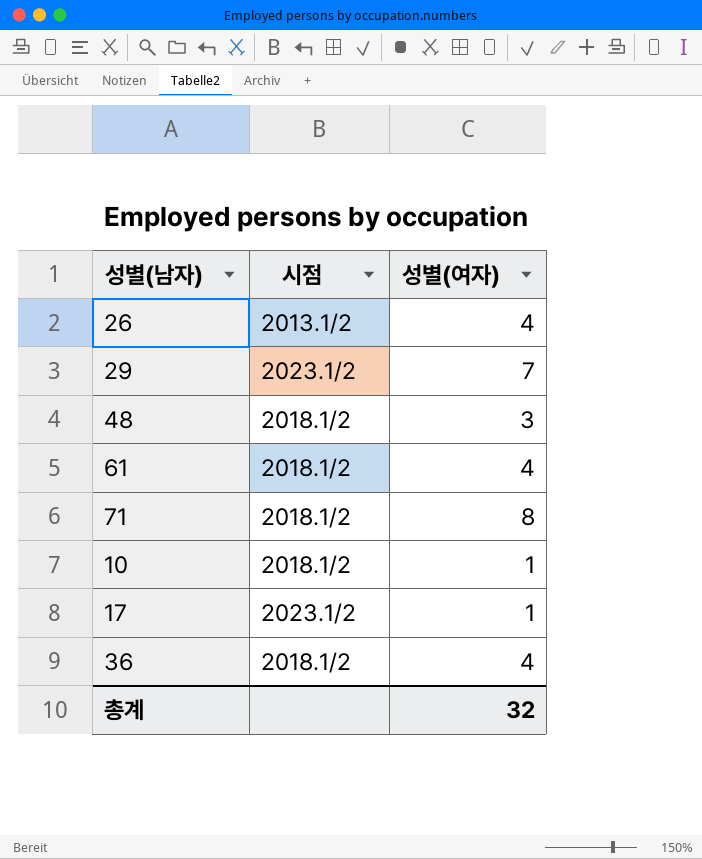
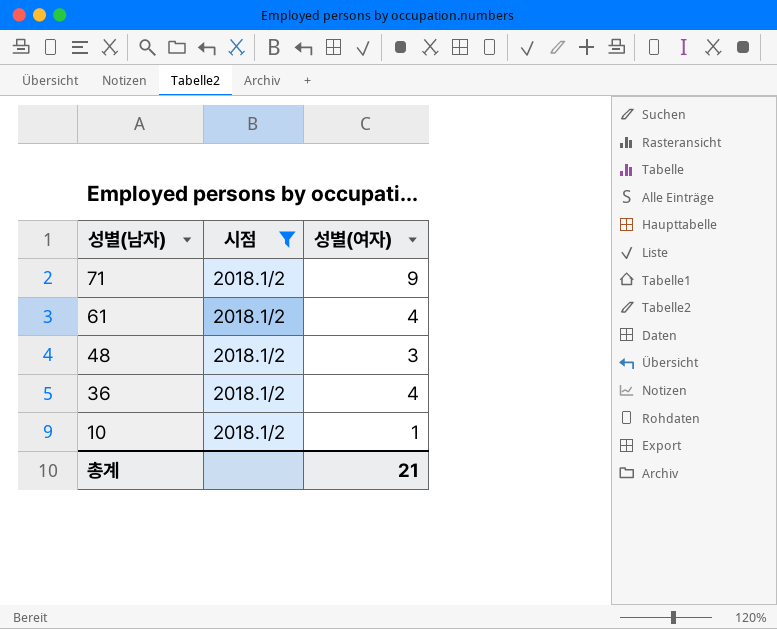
filter: none -> 시점 = 2018.1/2
row order: none -> 성별(남자) descending
71 | 성별(여자): 8 -> 9
총계 | 성별(여자): 32 -> 21

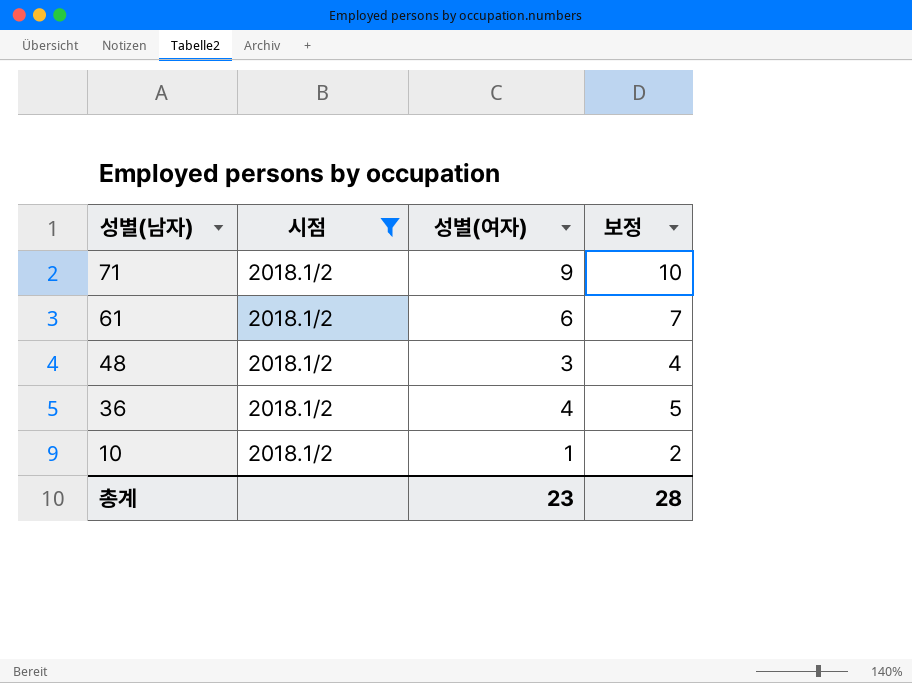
column 보정 | formula: none -> [성별(여자)] + 1
61 | 성별(여자): 4 -> 6
총계 | 성별(여자): 21 -> 23

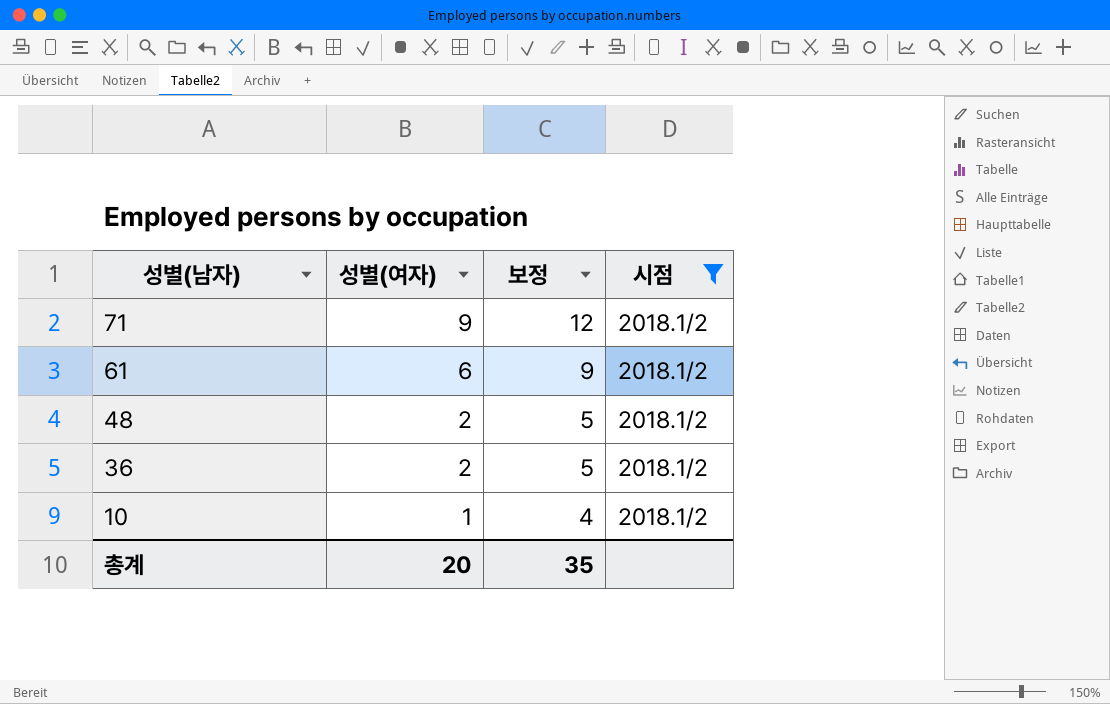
column 보정 | formula: [성별(여자)] + 1 -> [성별(여자)] + 3
column 시점 | position: 2 -> 4
48 | 성별(여자): 3 -> 2
36 | 성별(여자): 4 -> 2
총계 | 성별(여자): 23 -> 20
총계 | 보정: 28 -> 35

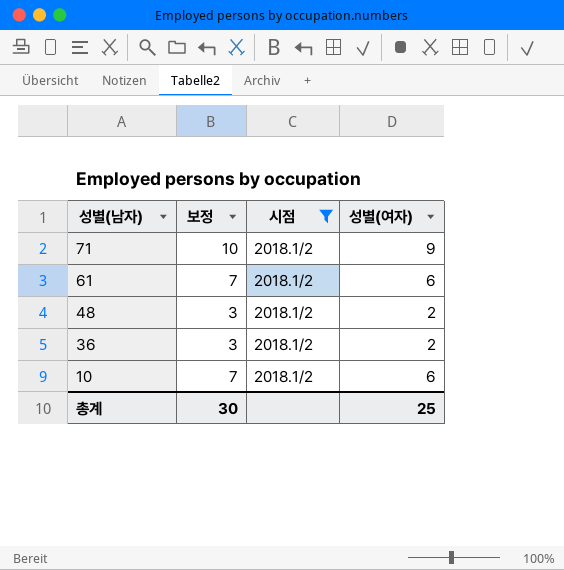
column 보정 | formula: [성별(여자)] + 3 -> [성별(여자)] + 1
column 성별(여자) | position: 2 -> 4
10 | 성별(여자): 1 -> 6
총계 | 보정: 35 -> 30
총계 | 성별(여자): 20 -> 25

